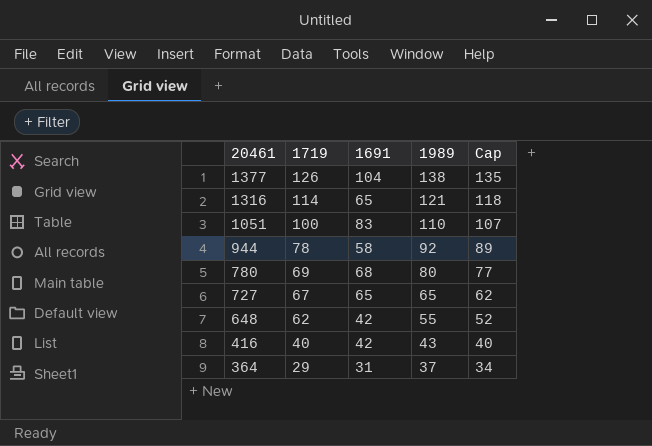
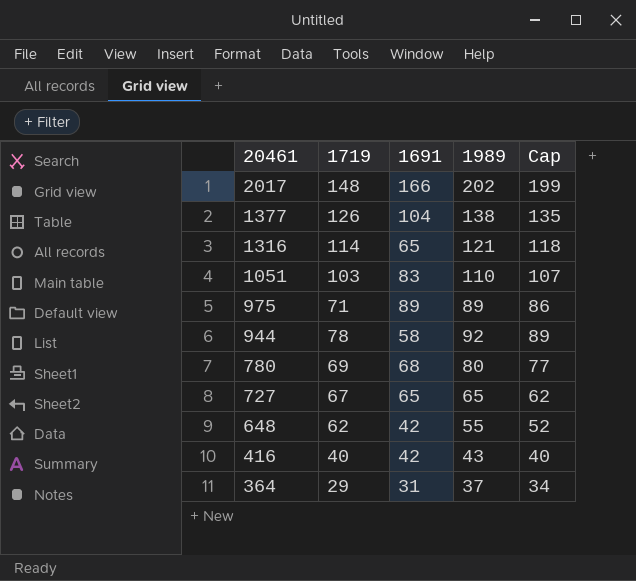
row 2017: none -> 148 | 166 | 202 | 199
1051 | 1719: 100 -> 103
row 975: none -> 71 | 89 | 89 | 86

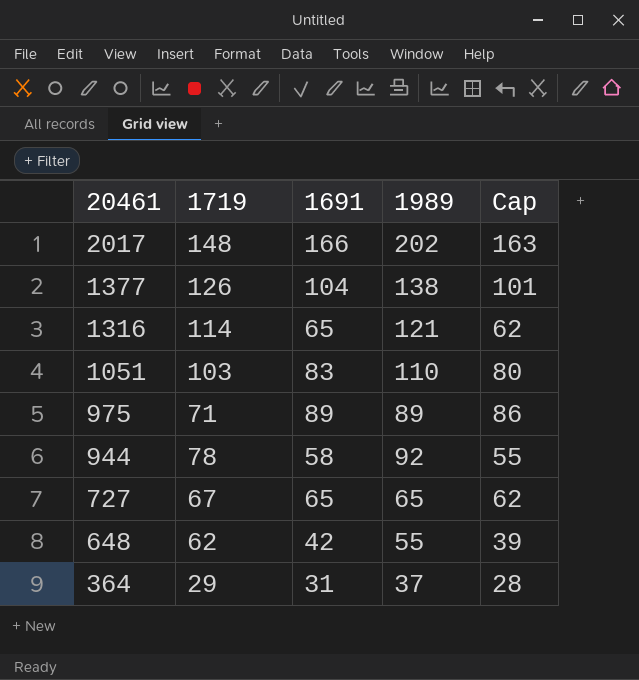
column Cap | formula: [1989] - 3 -> [1691] - 3
row 780: 69 | 68 | 80 | 77 -> none
row 416: 40 | 42 | 43 | 40 -> none

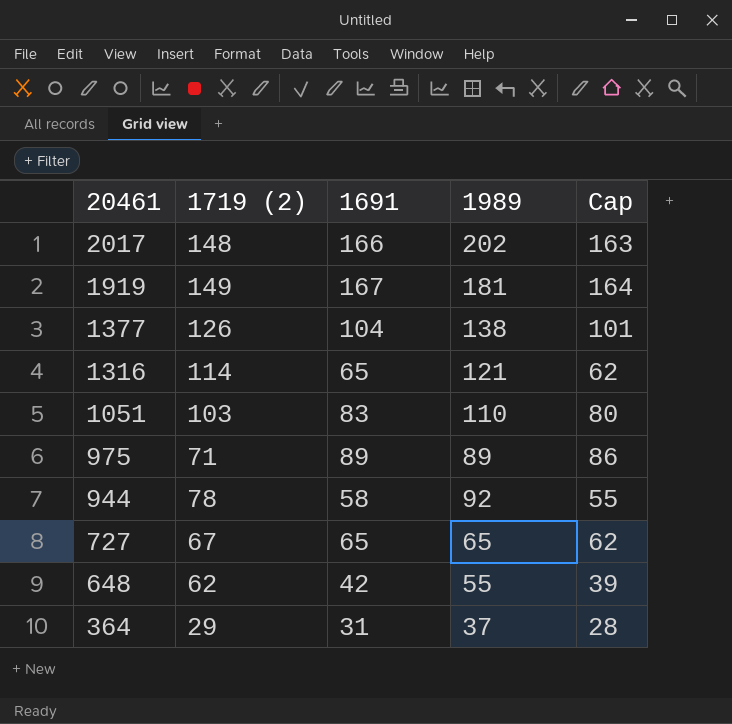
column name: 1719 -> 1719 (2)
row 1919: none -> 149 | 167 | 181 | 164

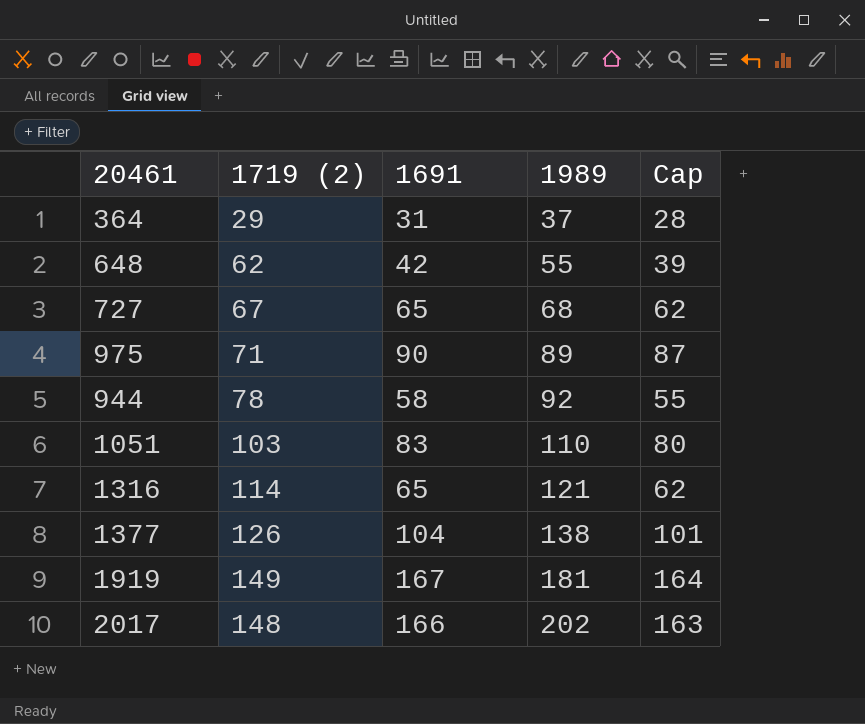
row order: 20461 descending -> 1989 ascending
727 | 1989: 65 -> 68
975 | 1691: 89 -> 90
975 | Cap: 86 -> 87

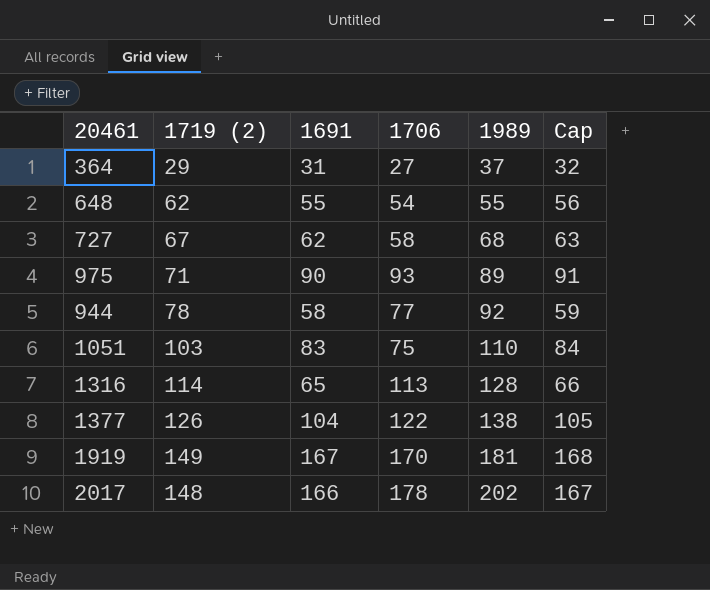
column 1706 | position: none -> 4
column Cap | formula: [1691] - 3 -> [1691] + 1
648 | 1691: 42 -> 55
727 | 1691: 65 -> 62
1316 | 1989: 121 -> 128

